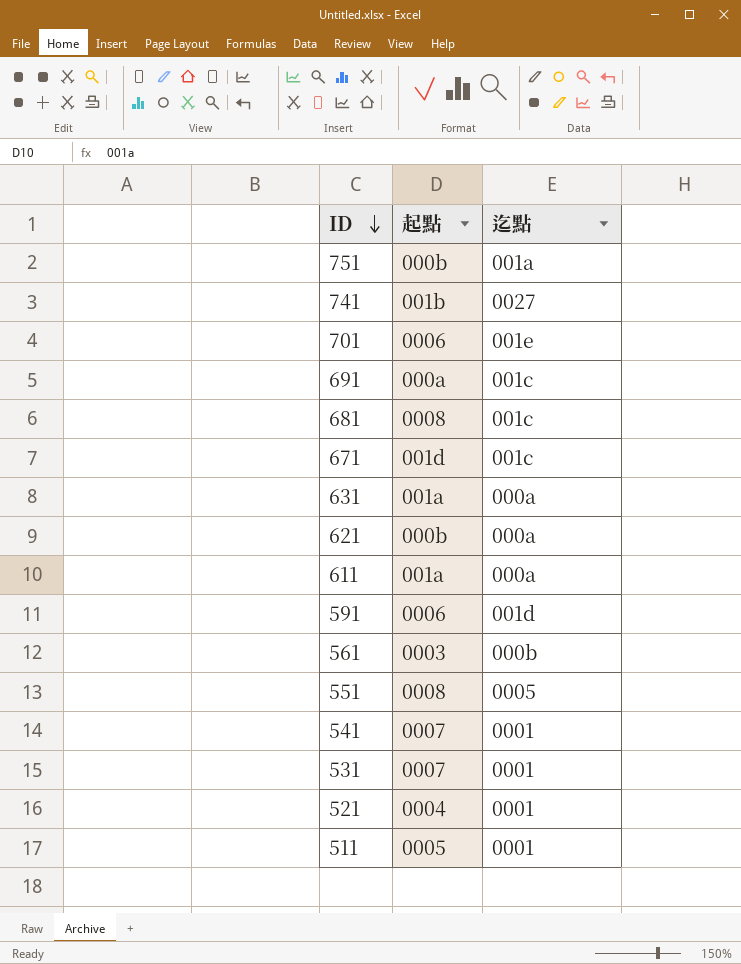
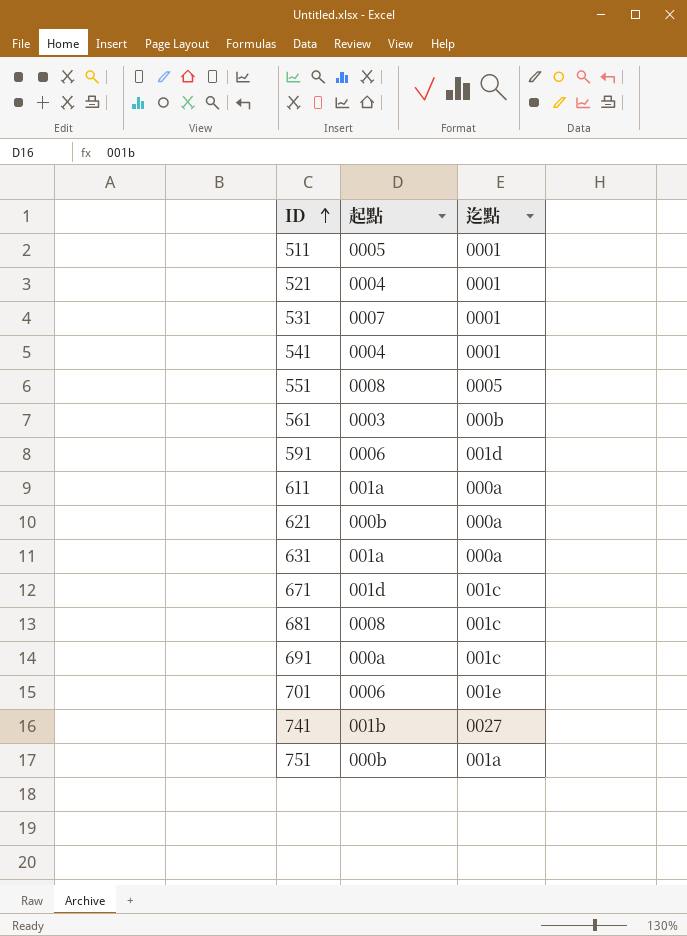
row order: ID descending -> ID ascending
541 | 起點: 0007 -> 0004

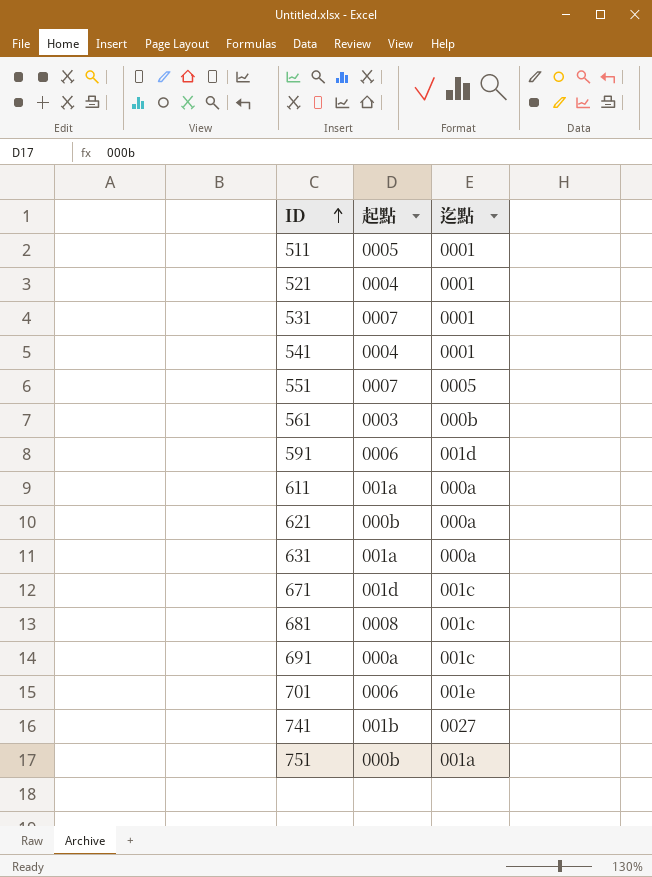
551 | 起點: 0008 -> 0007

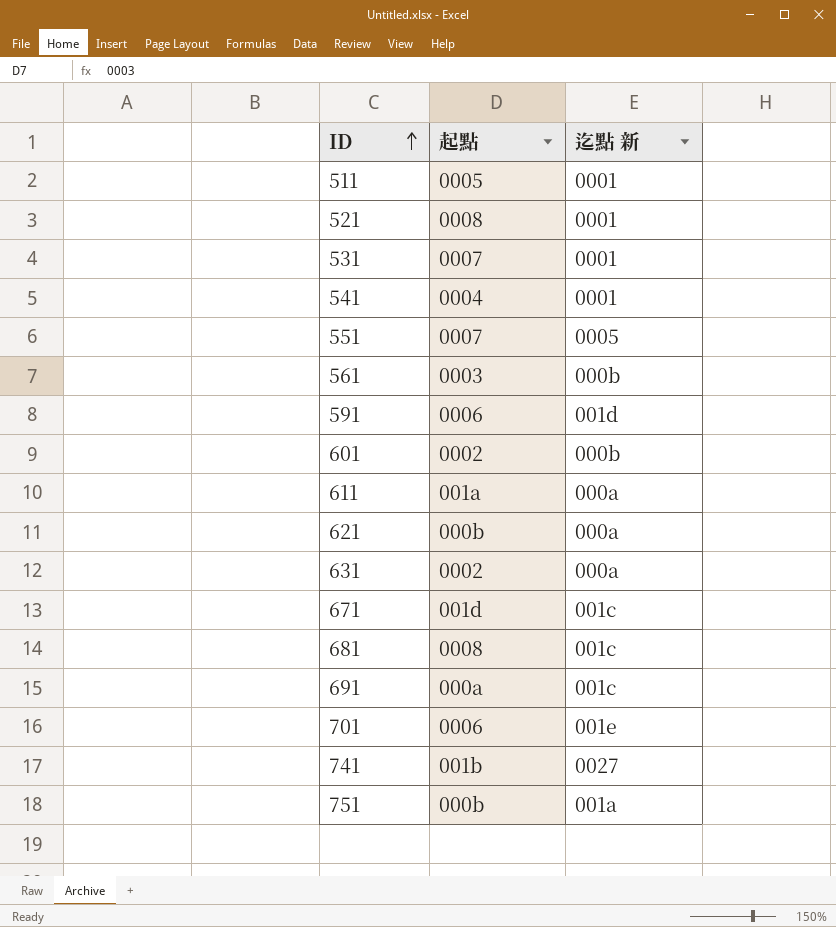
column name: 迄點 -> 迄點 新
521 | 起點: 0004 -> 0008
row 601: none -> 0002 | 000b
631 | 起點: 001a -> 0002

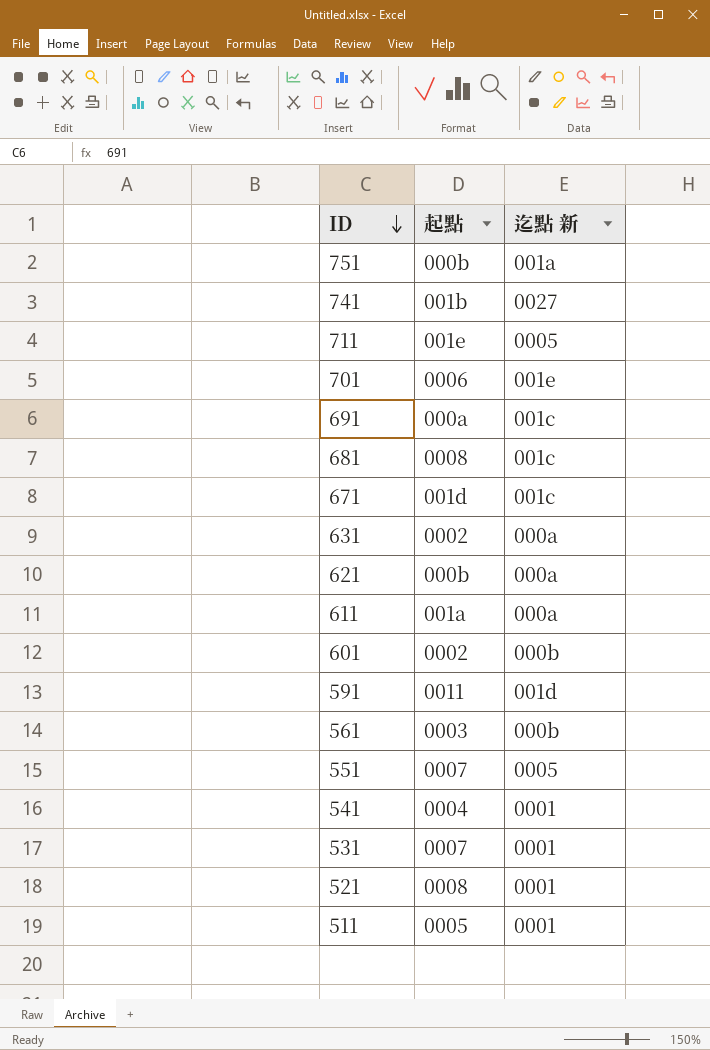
row order: ID ascending -> ID descending
row 711: none -> 001e | 0005
591 | 起點: 0006 -> 0011

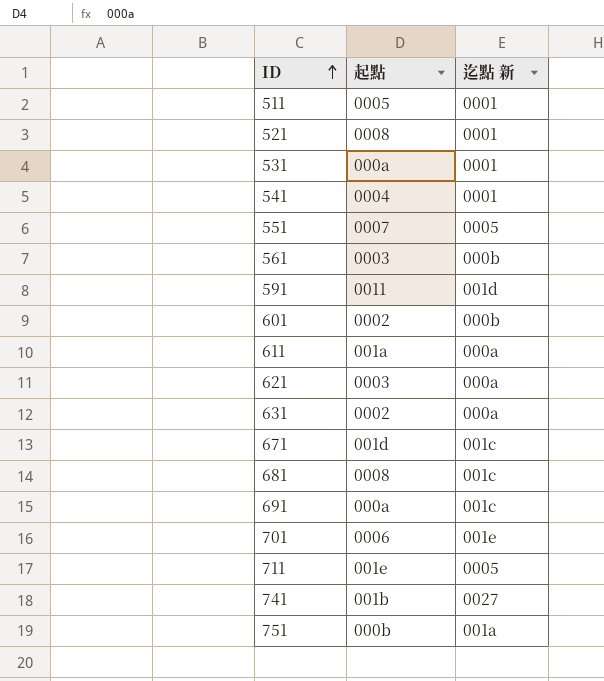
row order: ID descending -> ID ascending
531 | 起點: 0007 -> 000a
621 | 起點: 000b -> 0003

